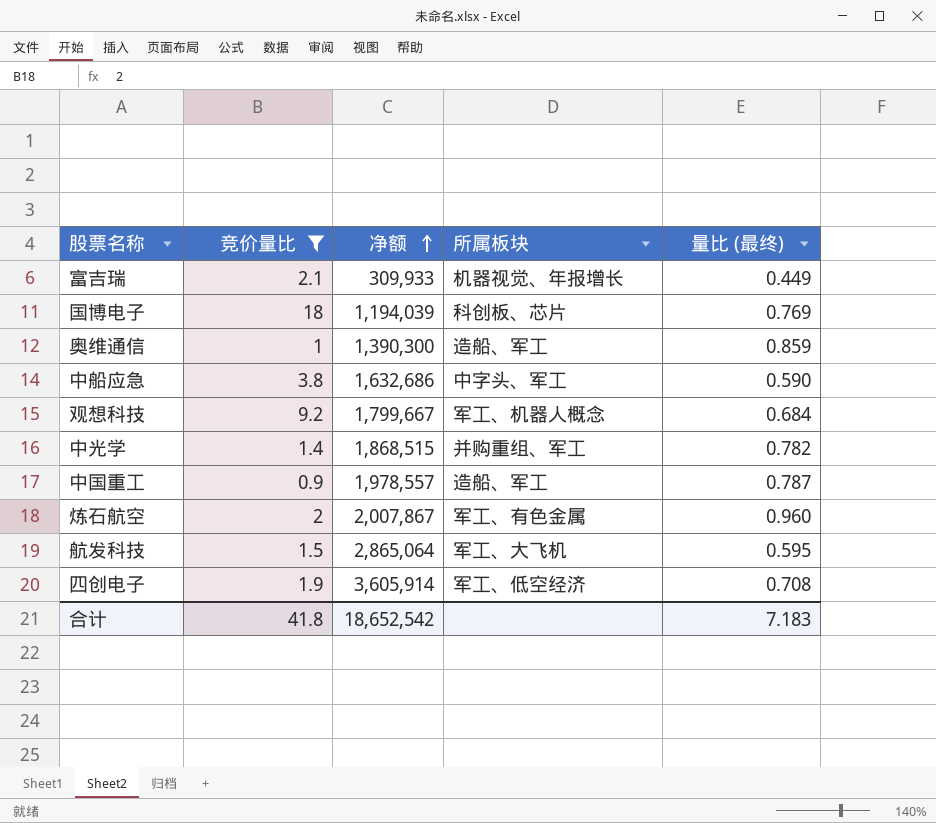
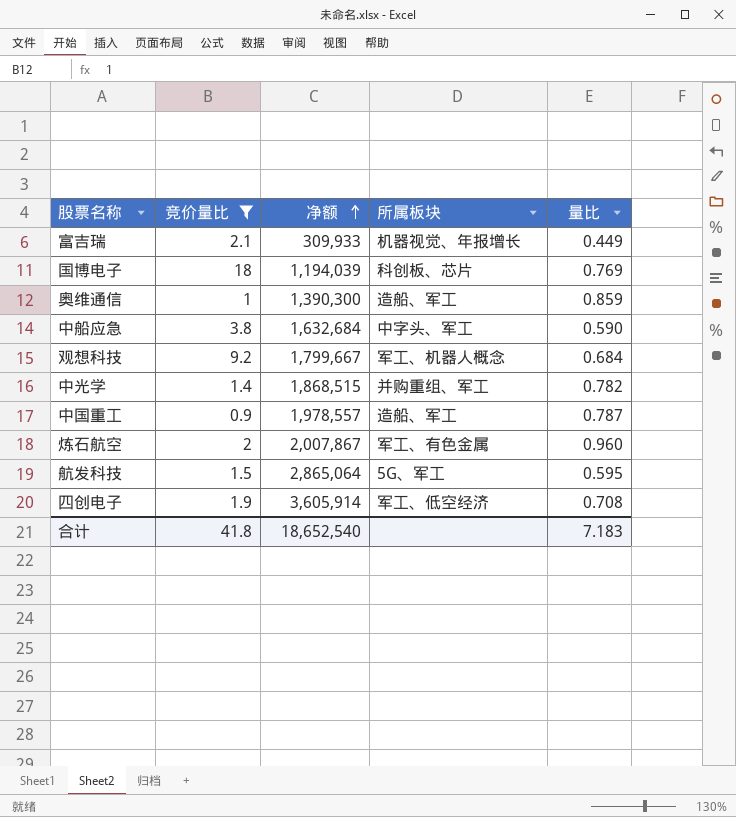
column name: 量比 (最终) -> 量比
中船应急 | 净额: 1,632,686 -> 1,632,684
航发科技 | 所属板块: 军工、大飞机 -> 5G、军工
合计 | 净额: 18,652,542 -> 18,652,540

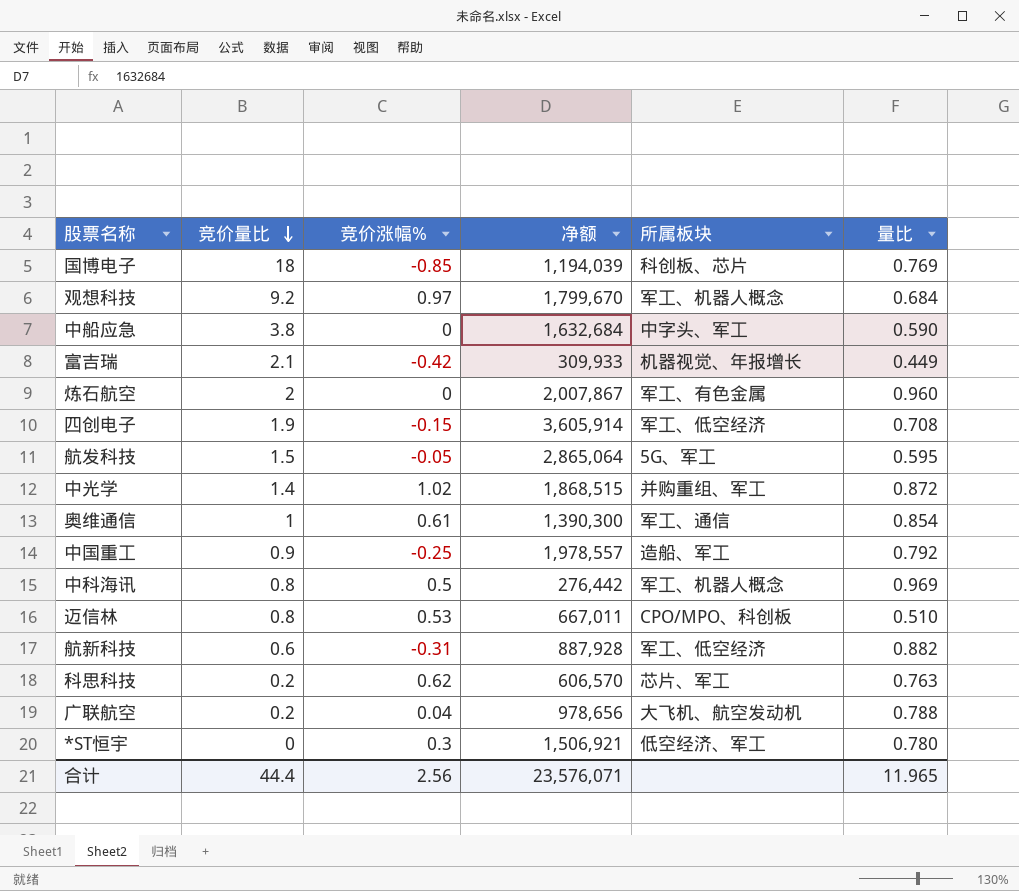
filter: 竞价量比 >= 0.9 -> none
row order: 净额 ascending -> 竞价量比 descending
column 竞价涨幅% | position: none -> 3
观想科技 | 净额: 1,799,667 -> 1,799,670
中光学 | 量比: 0.782 -> 0.872
奥维通信 | 所属板块: 造船、军工 -> 军工、通信
奥维通信 | 量比: 0.859 -> 0.854
中国重工 | 量比: 0.787 -> 0.792
合计 | 竞价量比: 41.8 -> 44.4
合计 | 净额: 18,652,540 -> 23,576,071
合计 | 量比: 7.183 -> 11.965

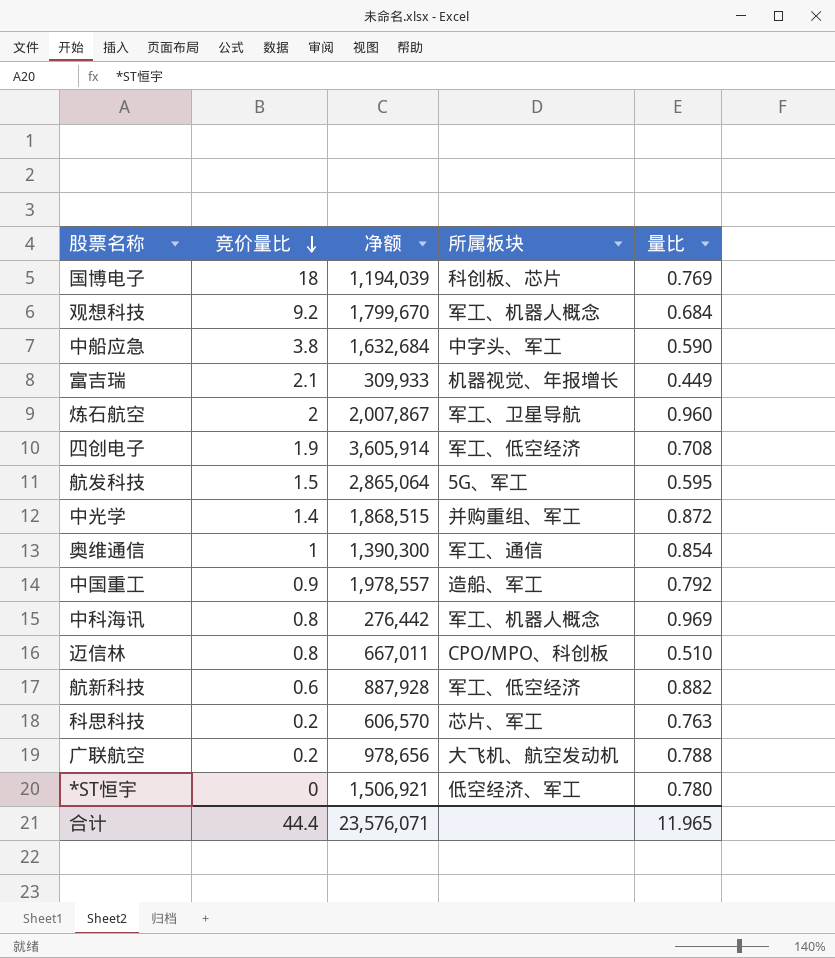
column 竞价涨幅% | position: 3 -> none
炼石航空 | 所属板块: 军工、有色金属 -> 军工、卫星导航

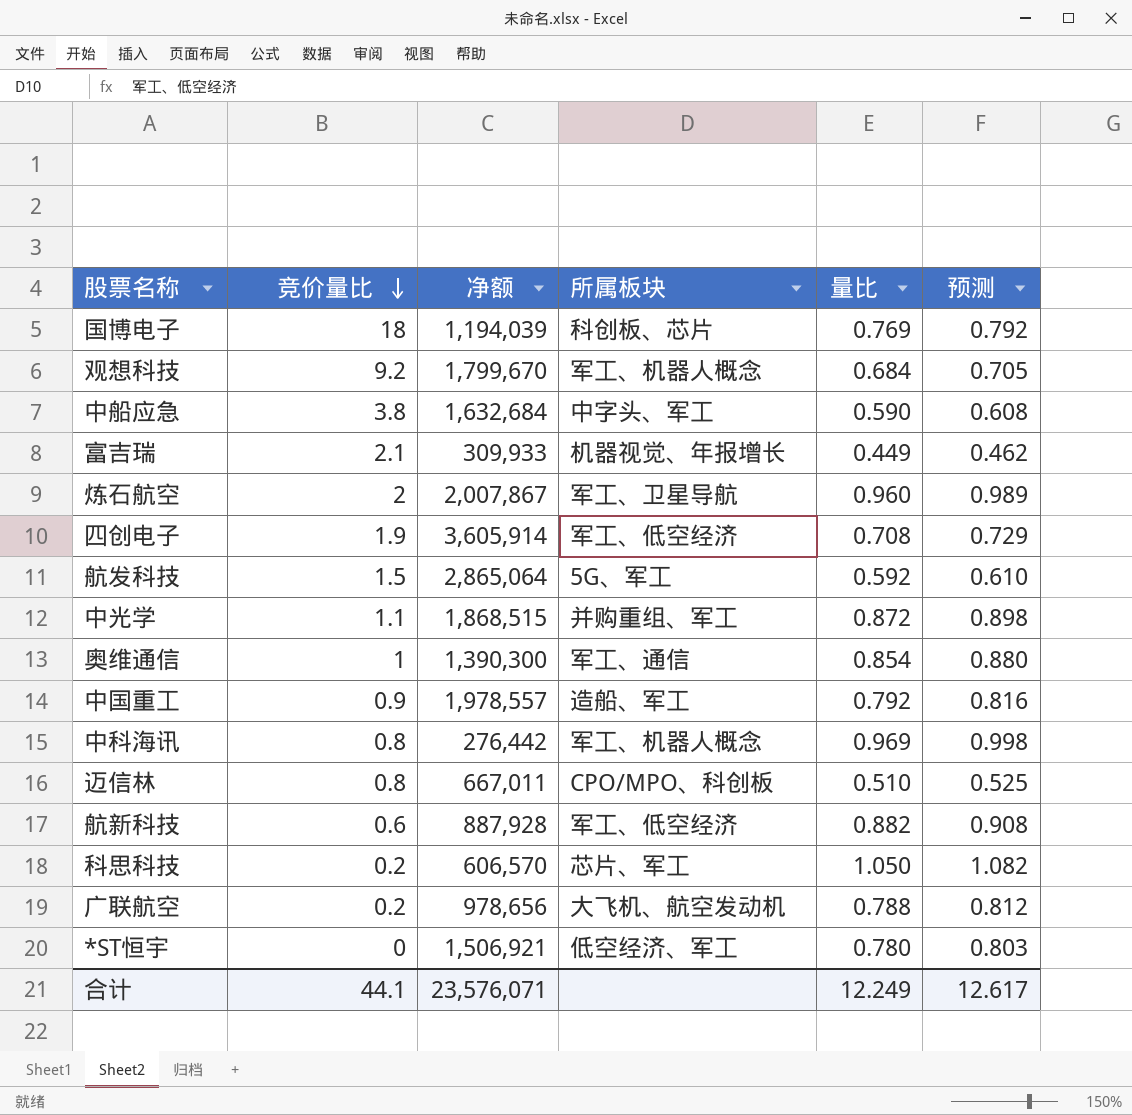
column 预测 | formula: none -> [量比] * 1.03
航发科技 | 量比: 0.595 -> 0.592
中光学 | 竞价量比: 1.4 -> 1.1
科思科技 | 量比: 0.763 -> 1.050
合计 | 竞价量比: 44.4 -> 44.1
合计 | 量比: 11.965 -> 12.249

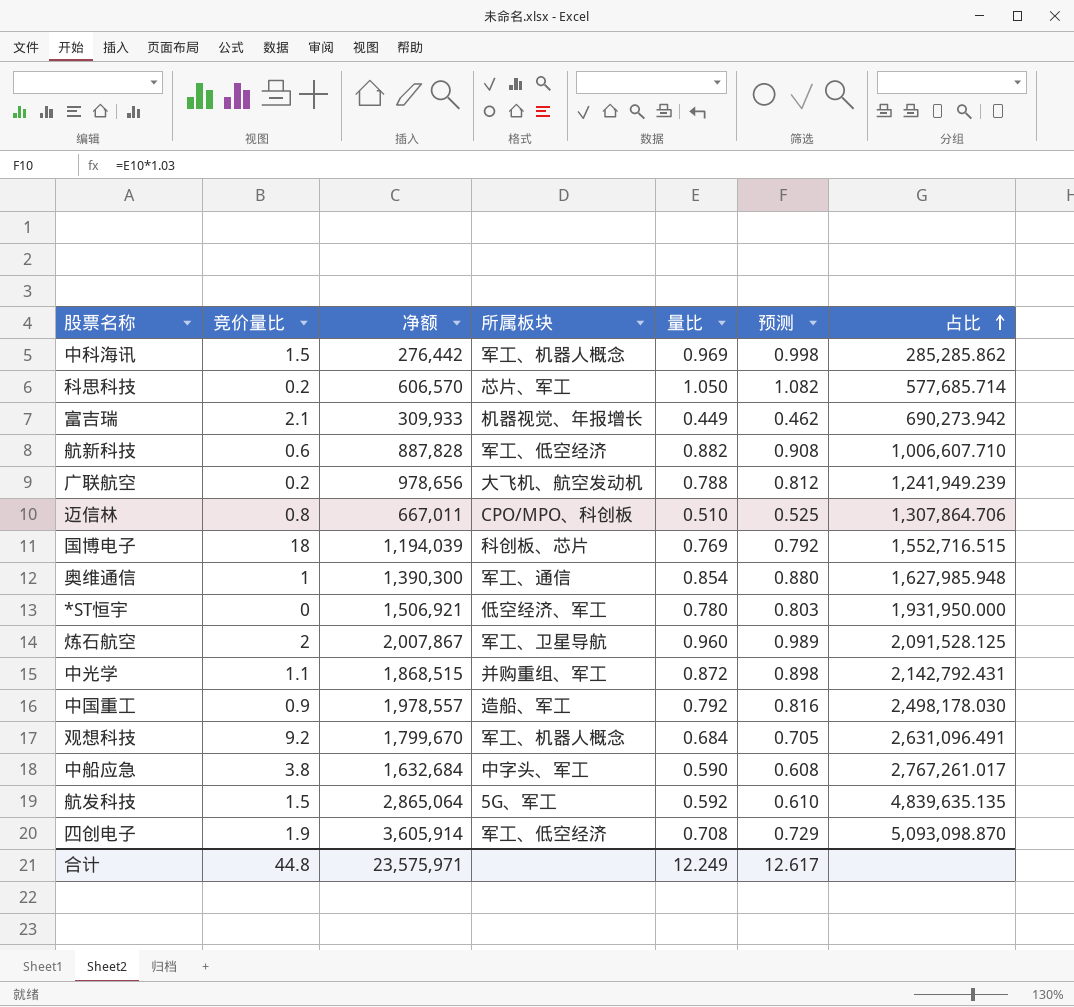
row order: 竞价量比 descending -> 占比 ascending
column 占比 | formula: none -> [净额] / [量比]
中科海讯 | 竞价量比: 0.8 -> 1.5
航新科技 | 净额: 887,928 -> 887,828
合计 | 竞价量比: 44.1 -> 44.8
合计 | 净额: 23,576,071 -> 23,575,971

